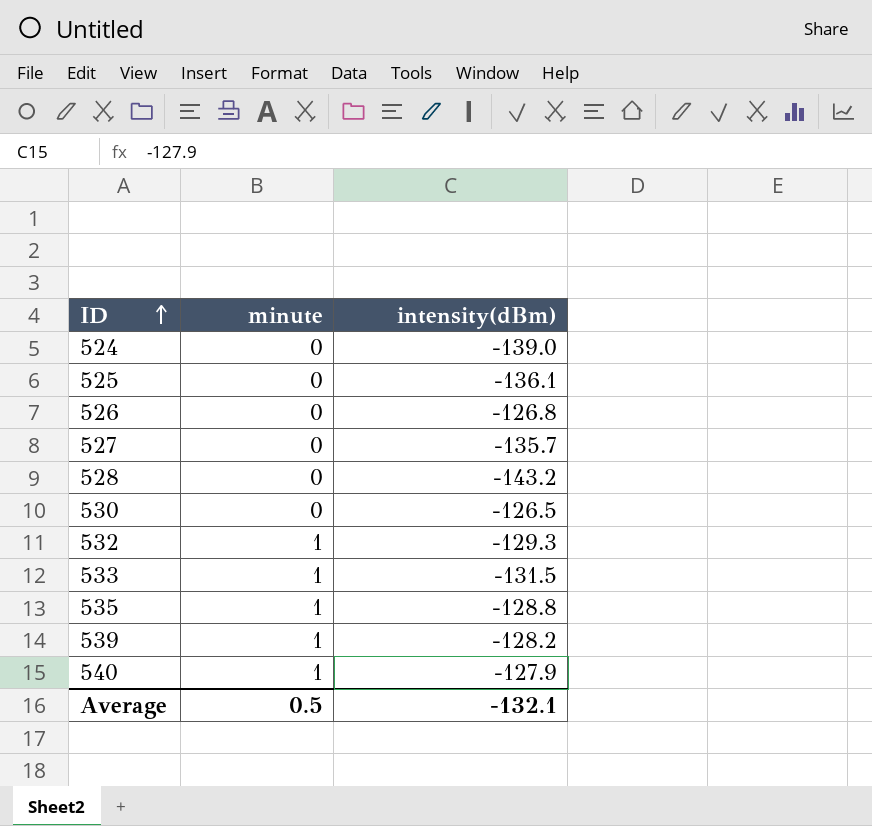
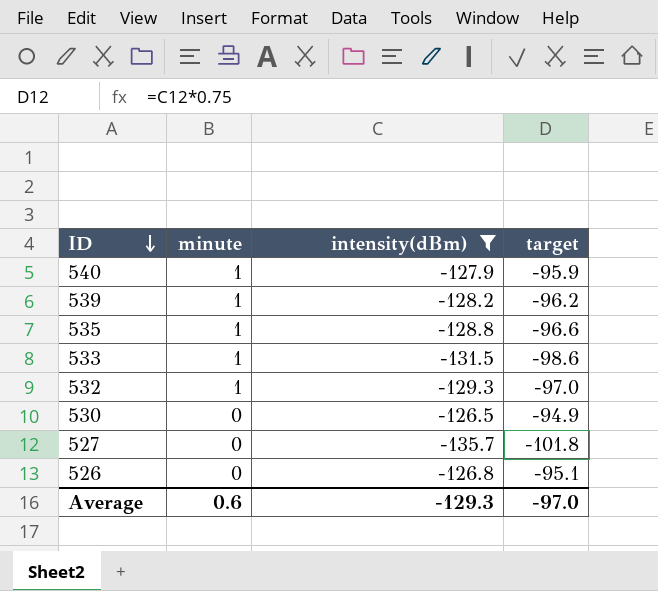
filter: none -> intensity(dBm) >= -135.7
row order: ID ascending -> ID descending
column target | formula: none -> [intensity(dBm)] * 0.75
Average | minute: 0.5 -> 0.6
Average | intensity(dBm): -132.1 -> -129.3

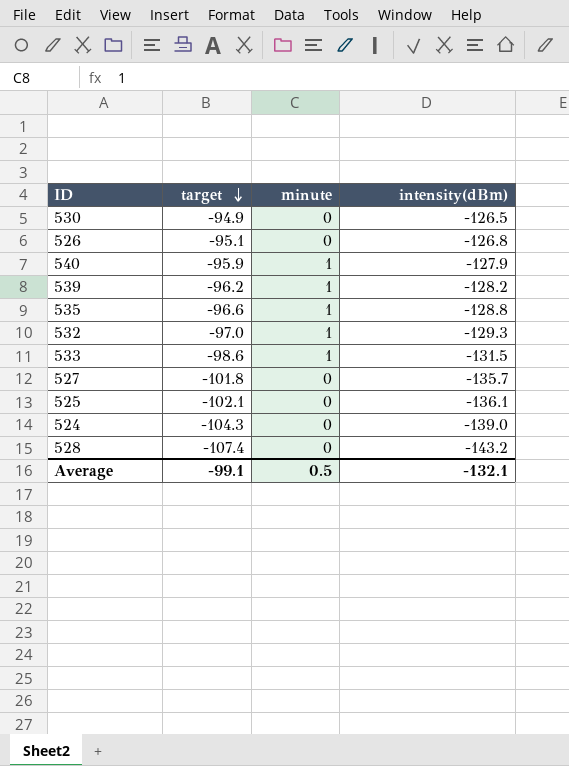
filter: intensity(dBm) >= -135.7 -> none
row order: ID descending -> target descending
column target | position: 4 -> 2
Average | target: -97.0 -> -99.1
Average | minute: 0.6 -> 0.5
Average | intensity(dBm): -129.3 -> -132.1

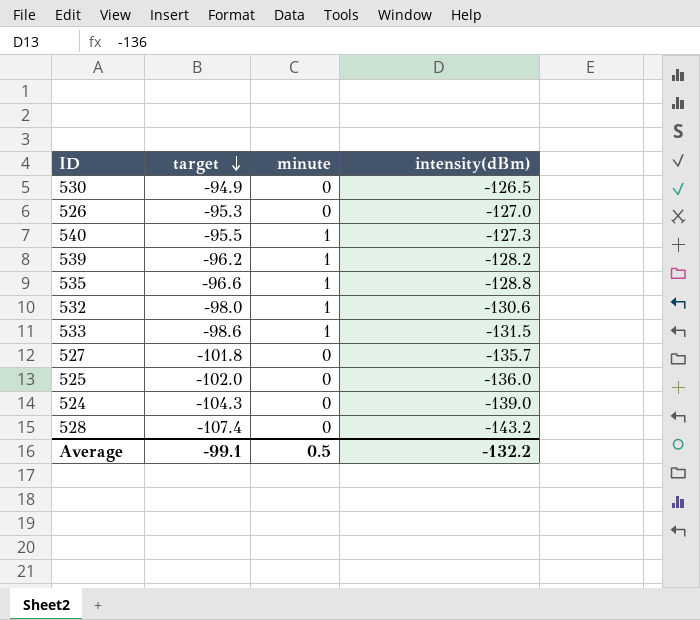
526 | target: -95.1 -> -95.3
526 | intensity(dBm): -126.8 -> -127.0
540 | target: -95.9 -> -95.5
540 | intensity(dBm): -127.9 -> -127.3
532 | target: -97.0 -> -98.0
532 | intensity(dBm): -129.3 -> -130.6
525 | target: -102.1 -> -102.0
525 | intensity(dBm): -136.1 -> -136.0
Average | intensity(dBm): -132.1 -> -132.2

